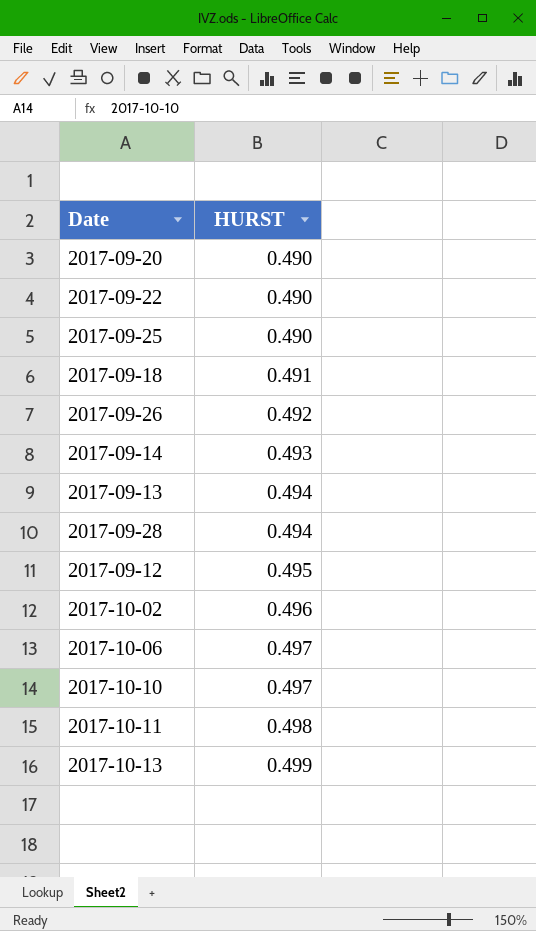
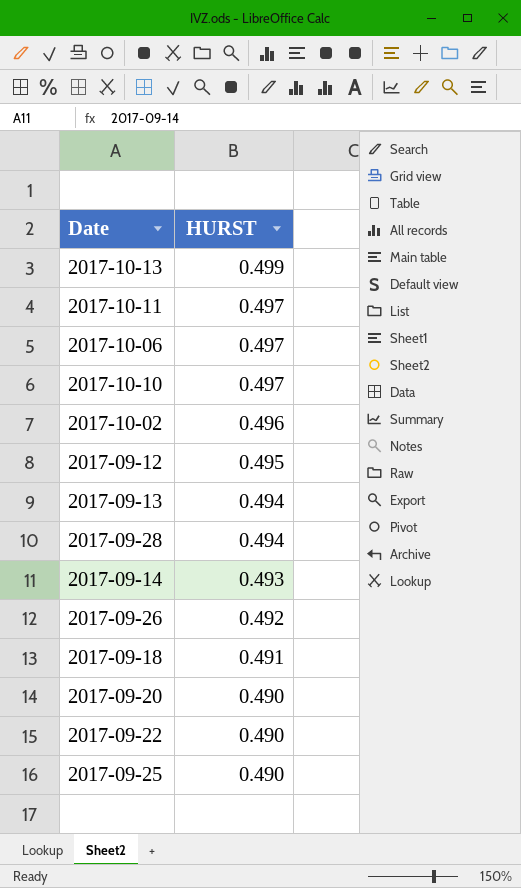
row order: HURST ascending -> HURST descending
2017-10-11 | HURST: 0.498 -> 0.497

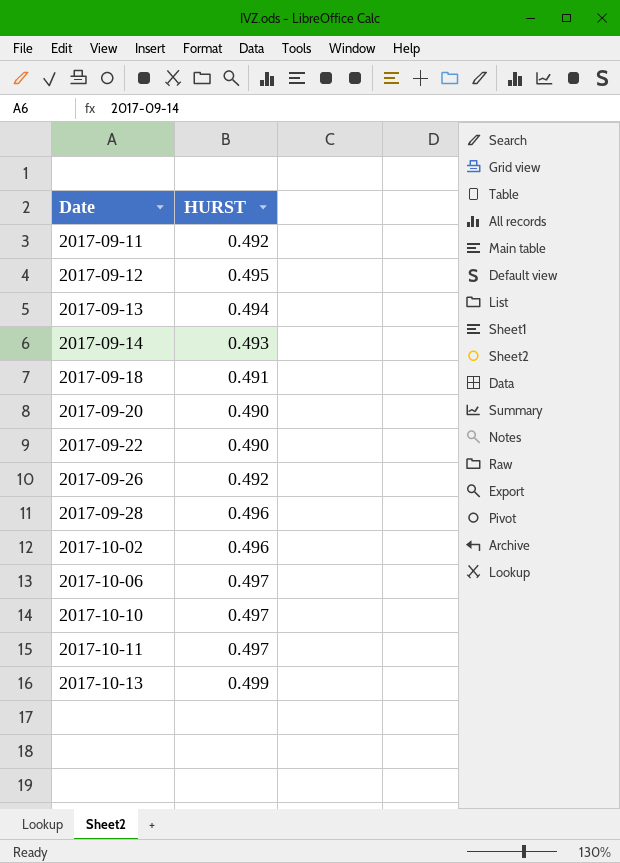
row order: HURST descending -> Date ascending
row 2017-09-25: 0.490 -> none
row 2017-09-11: none -> 0.492
2017-09-28 | HURST: 0.494 -> 0.496

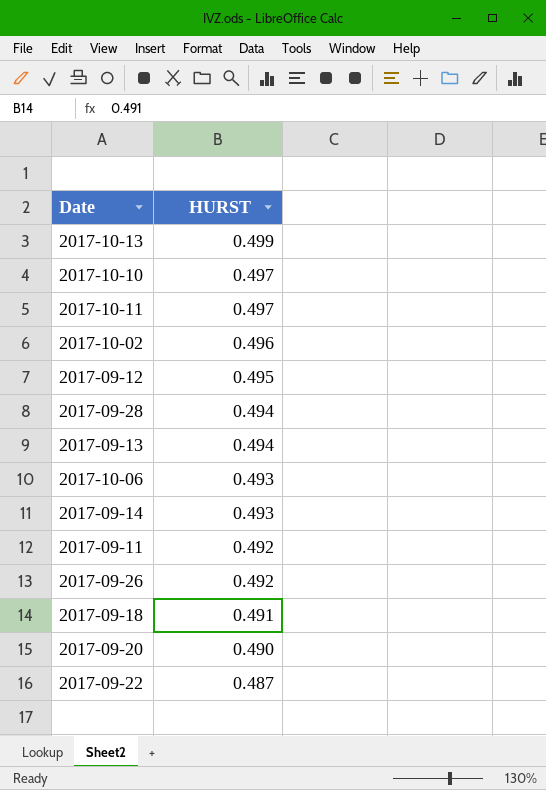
row order: Date ascending -> HURST descending
2017-09-28 | HURST: 0.496 -> 0.494
2017-10-06 | HURST: 0.497 -> 0.493
2017-09-22 | HURST: 0.490 -> 0.487

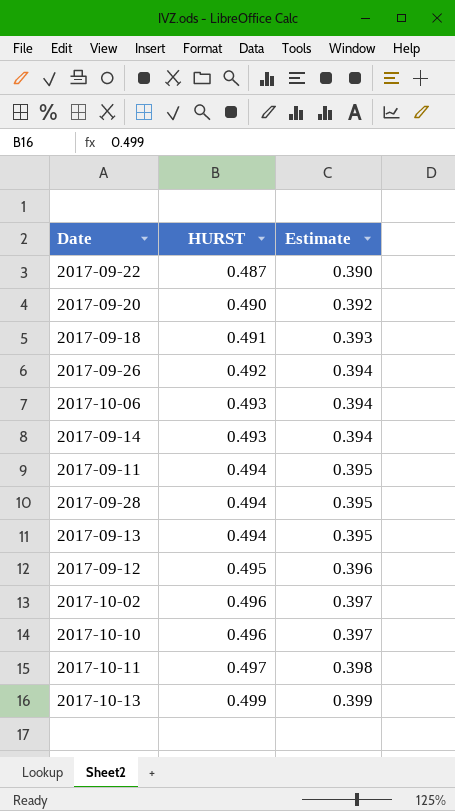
row order: HURST descending -> HURST ascending
column Estimate | formula: none -> [HURST] * 0.8
2017-09-11 | HURST: 0.492 -> 0.494
2017-10-10 | HURST: 0.497 -> 0.496

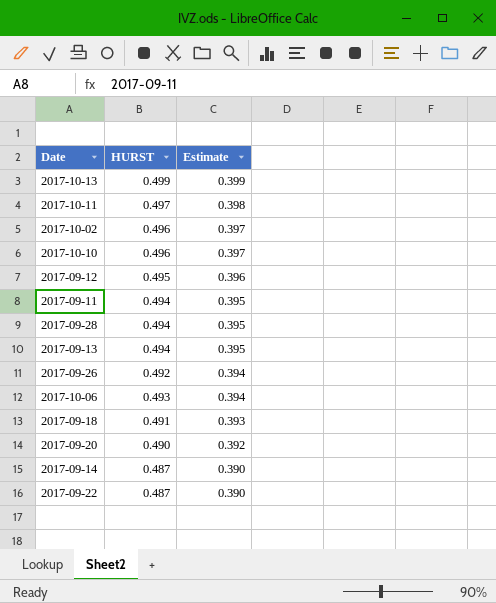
row order: HURST ascending -> Estimate descending
2017-09-14 | HURST: 0.493 -> 0.487
2017-09-14 | Estimate: 0.394 -> 0.390

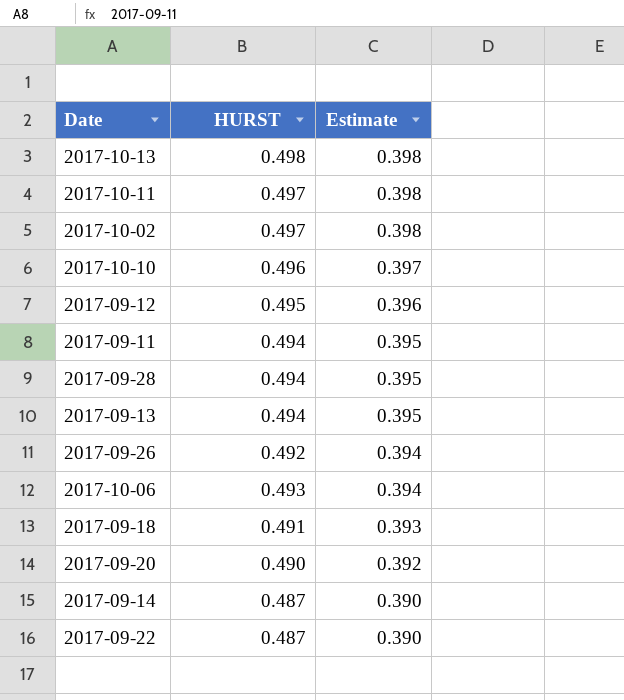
2017-10-13 | HURST: 0.499 -> 0.498
2017-10-13 | Estimate: 0.399 -> 0.398
2017-10-02 | HURST: 0.496 -> 0.497
2017-10-02 | Estimate: 0.397 -> 0.398

